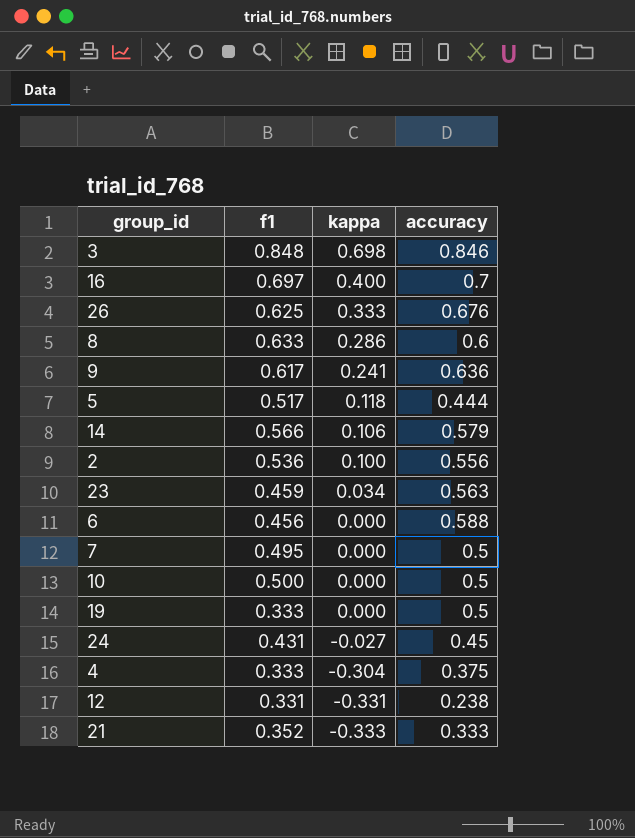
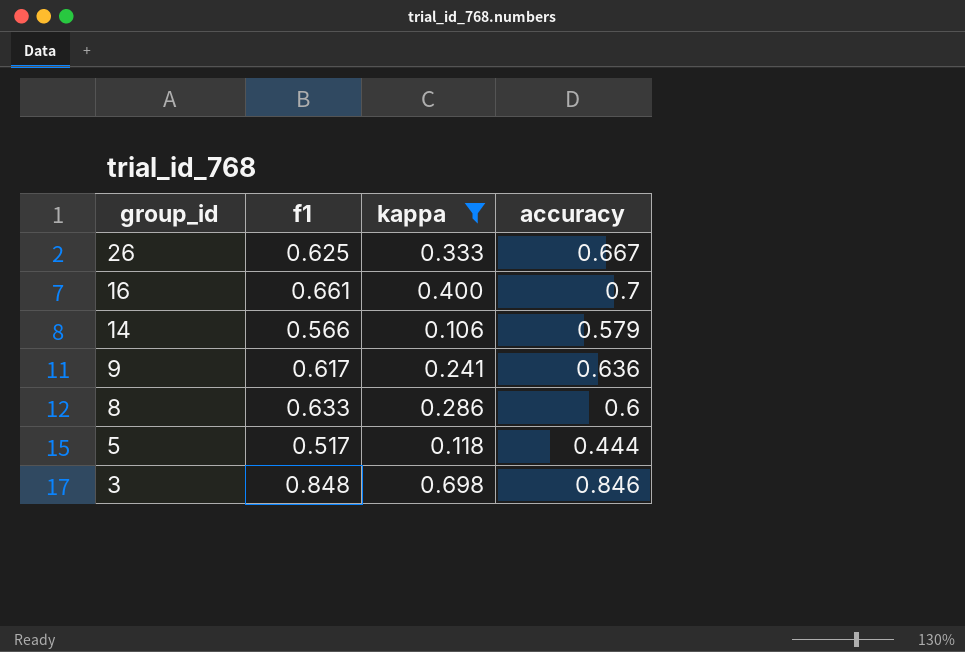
filter: none -> kappa >= 0.106
row order: kappa descending -> group_id descending
26 | accuracy: 0.676 -> 0.667
16 | f1: 0.697 -> 0.661

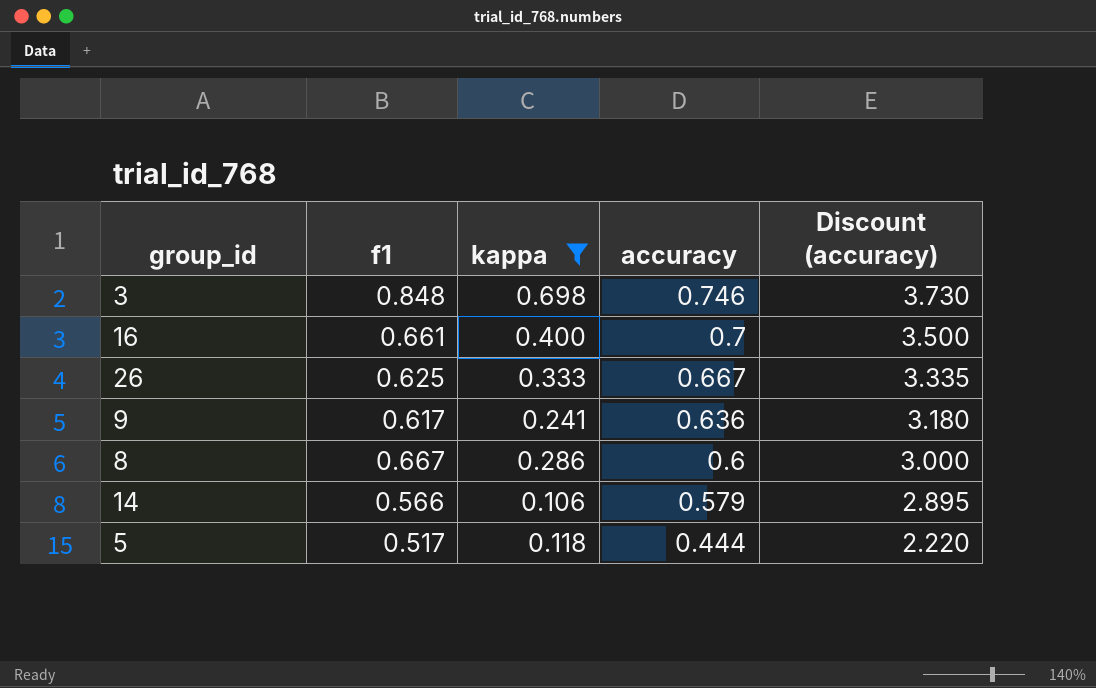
row order: group_id descending -> accuracy descending
column Discount (accuracy) | formula: none -> [accuracy] * 5
3 | accuracy: 0.846 -> 0.746
8 | f1: 0.633 -> 0.667

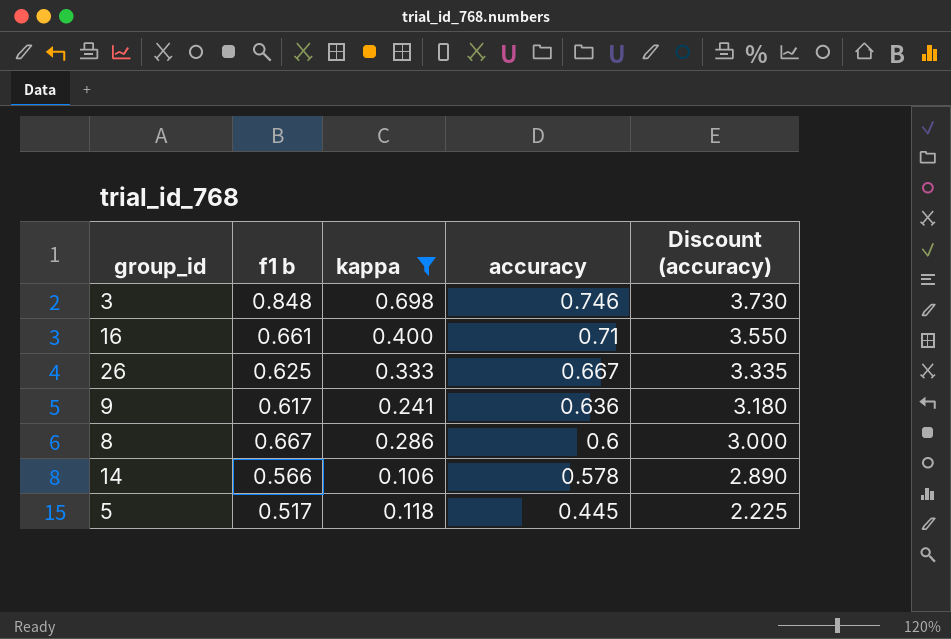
column name: f1 -> f1 b
16 | accuracy: 0.7 -> 0.71
16 | Discount (accuracy): 3.500 -> 3.550
14 | accuracy: 0.579 -> 0.578
14 | Discount (accuracy): 2.895 -> 2.890
5 | accuracy: 0.444 -> 0.445
5 | Discount (accuracy): 2.220 -> 2.225

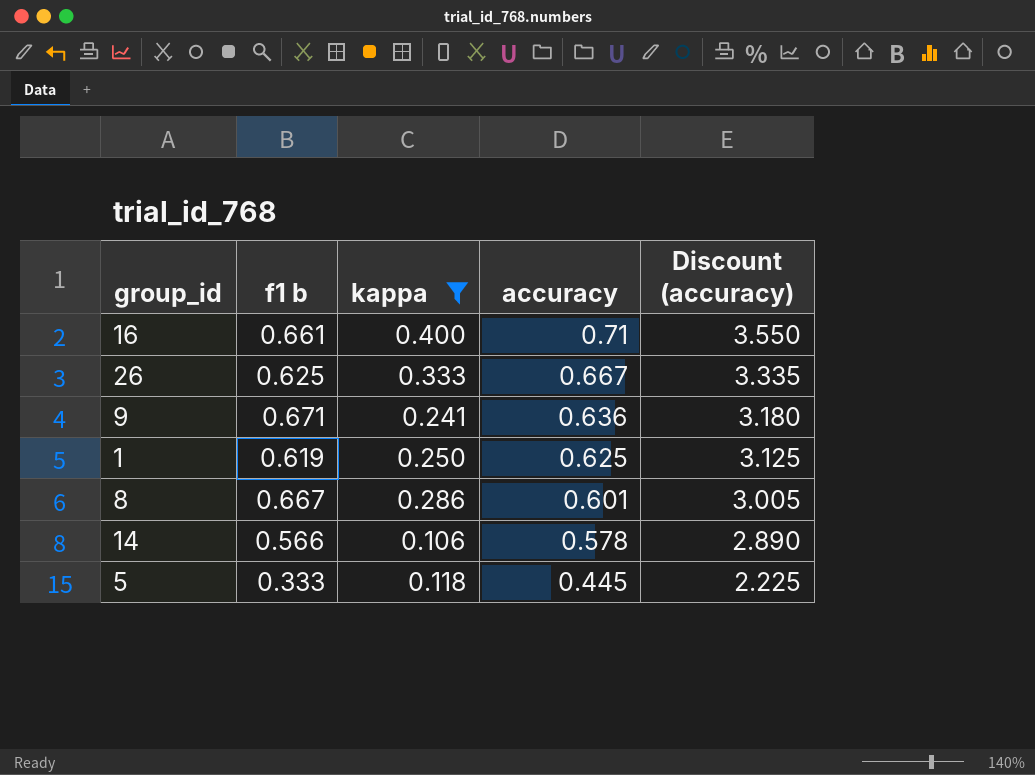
row 3: 0.848 | 0.698 | 0.746 | 3.730 -> none
9 | f1 b: 0.617 -> 0.671
row 1: none -> 0.619 | 0.250 | 0.625 | 3.125
8 | accuracy: 0.6 -> 0.601
8 | Discount (accuracy): 3.000 -> 3.005
5 | f1 b: 0.517 -> 0.333

